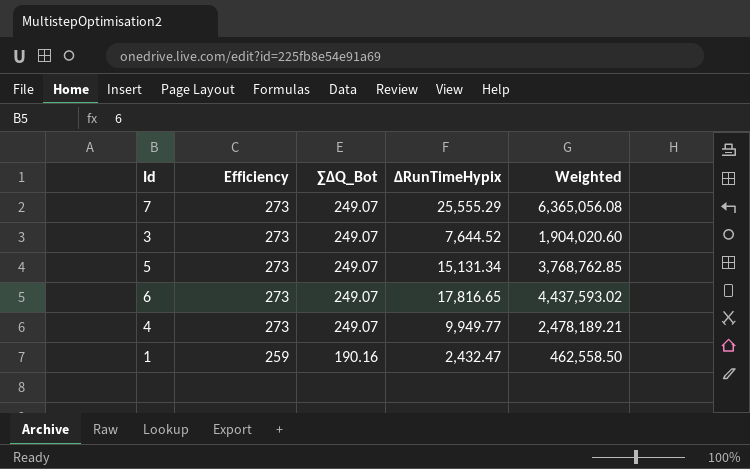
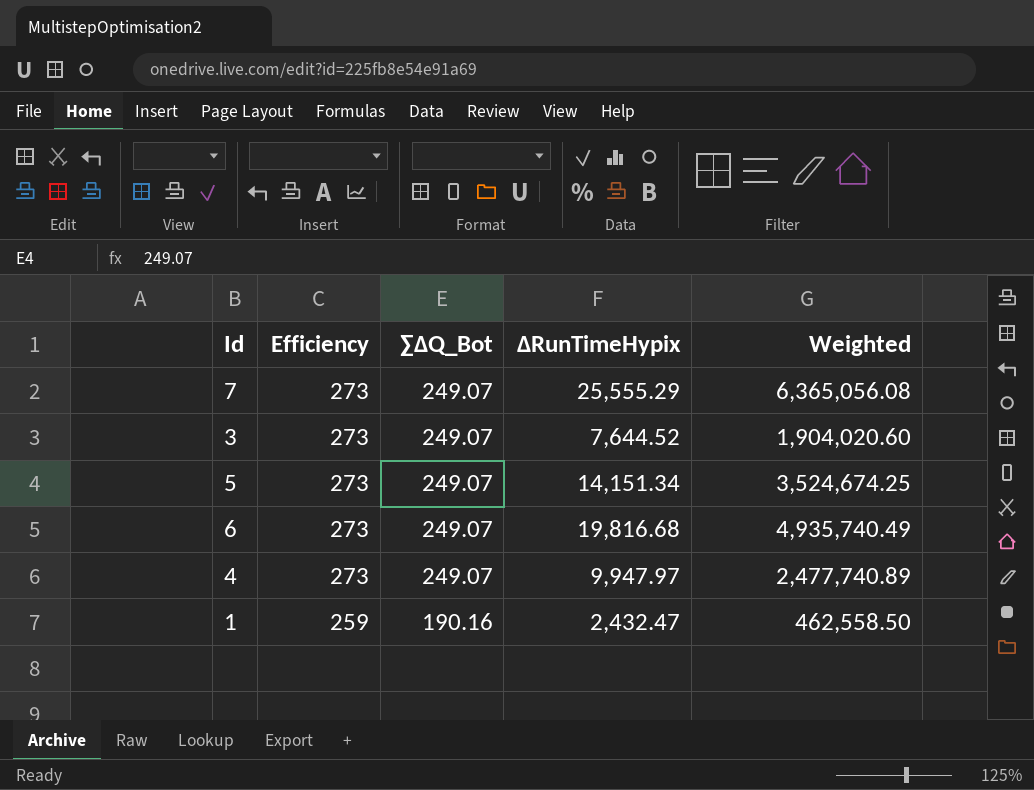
5 | ΔRunTimeHypix: 15,131.34 -> 14,151.34
5 | Weighted: 3,768,762.85 -> 3,524,674.25
6 | ΔRunTimeHypix: 17,816.65 -> 19,816.68
6 | Weighted: 4,437,593.02 -> 4,935,740.49
4 | ΔRunTimeHypix: 9,949.77 -> 9,947.97
4 | Weighted: 2,478,189.21 -> 2,477,740.89

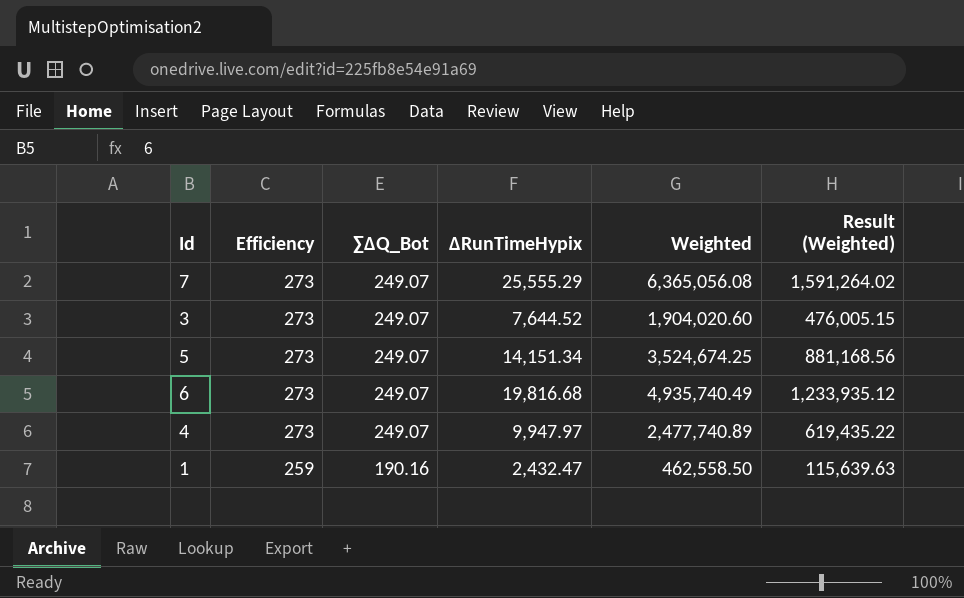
column Result (Weighted) | formula: none -> [Weighted] * 0.25

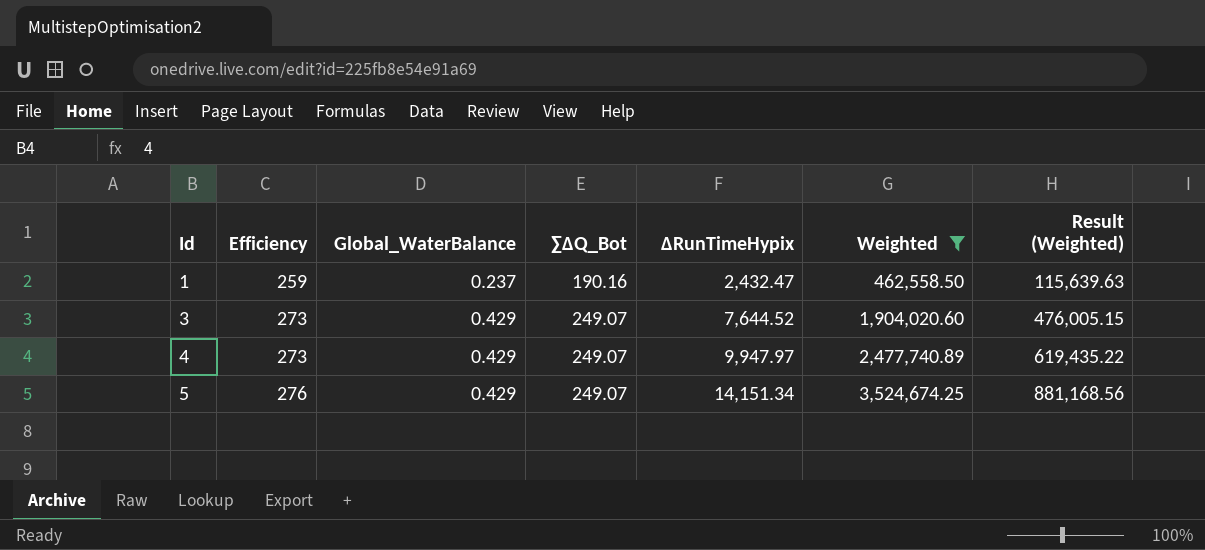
filter: none -> Weighted <= 3,524,674.25
row order: Efficiency descending -> Id ascending
column Global_WaterBalance | position: none -> 3
5 | Efficiency: 273 -> 276

